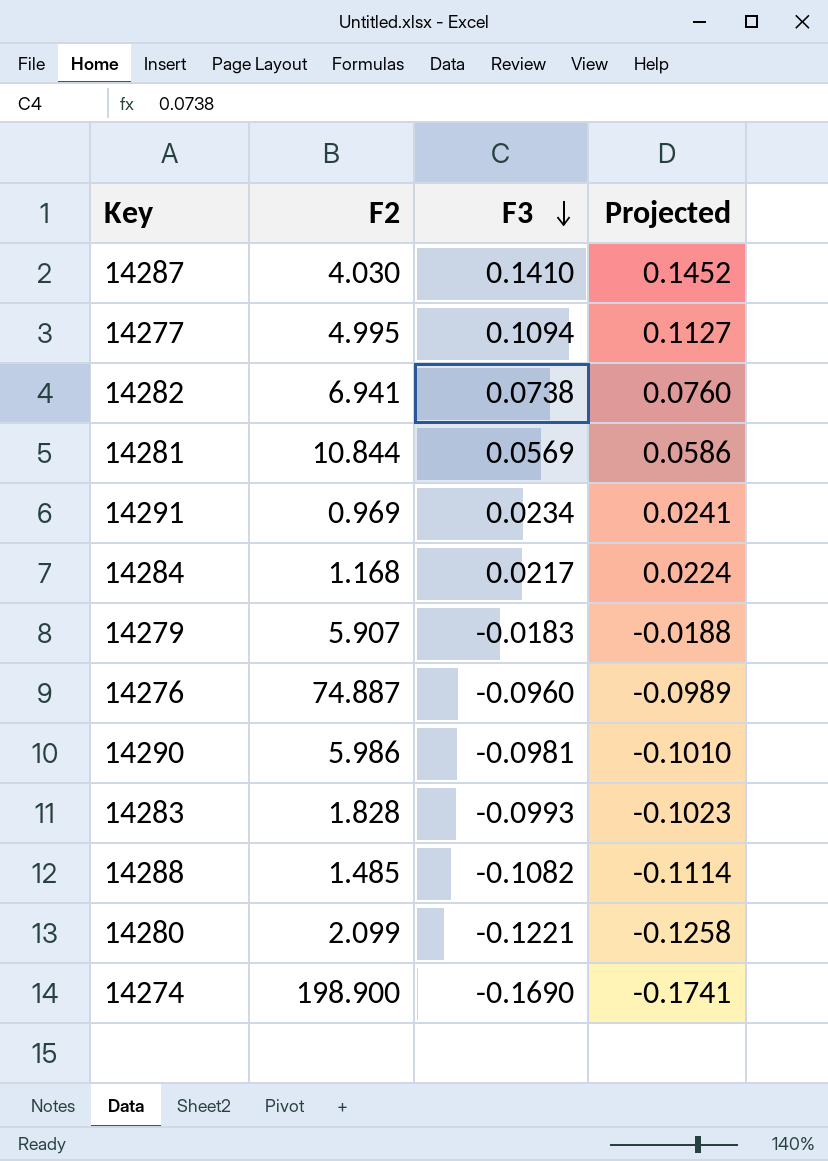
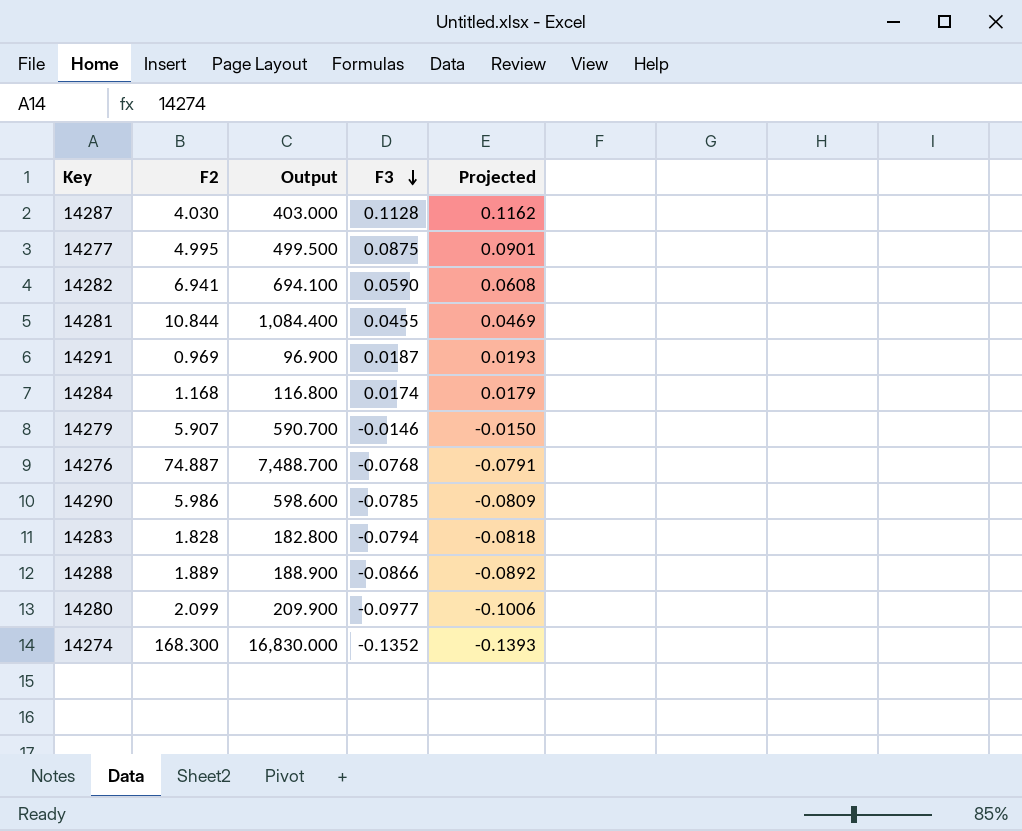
column Output | formula: none -> [F2] * 100
14287 | F3: 0.1410 -> 0.1128
14287 | Projected: 0.1452 -> 0.1162
14277 | F3: 0.1094 -> 0.0875
14277 | Projected: 0.1127 -> 0.0901
14282 | F3: 0.0738 -> 0.0590
14282 | Projected: 0.0760 -> 0.0608
14281 | F3: 0.0569 -> 0.0455
14281 | Projected: 0.0586 -> 0.0469
14291 | F3: 0.0234 -> 0.0187
14291 | Projected: 0.0241 -> 0.0193
14284 | F3: 0.0217 -> 0.0174
14284 | Projected: 0.0224 -> 0.0179
14279 | F3: -0.0183 -> -0.0146
14279 | Projected: -0.0188 -> -0.0150
14276 | F3: -0.0960 -> -0.0768
14276 | Projected: -0.0989 -> -0.0791
14290 | F3: -0.0981 -> -0.0785
14290 | Projected: -0.1010 -> -0.0809
14283 | F3: -0.0993 -> -0.0794
14283 | Projected: -0.1023 -> -0.0818
14288 | F2: 1.485 -> 1.889
14288 | F3: -0.1082 -> -0.0866
14288 | Projected: -0.1114 -> -0.0892
14280 | F3: -0.1221 -> -0.0977
14280 | Projected: -0.1258 -> -0.1006
14274 | F2: 198.900 -> 168.300
14274 | F3: -0.1690 -> -0.1352
14274 | Projected: -0.1741 -> -0.1393

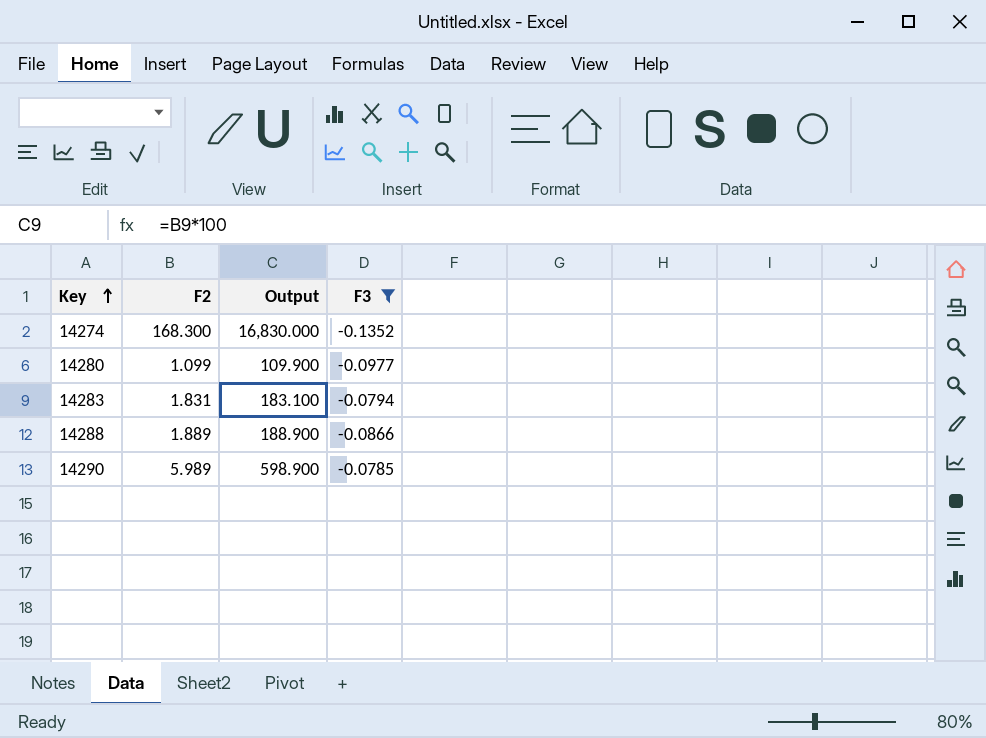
filter: none -> F3 <= -0.0785
row order: F3 descending -> Key ascending
column Projected | formula: [F3] * 1.03 -> none
14280 | F2: 2.099 -> 1.099
14280 | Output: 209.900 -> 109.900
14283 | F2: 1.828 -> 1.831
14283 | Output: 182.800 -> 183.100
14290 | F2: 5.986 -> 5.989
14290 | Output: 598.600 -> 598.900

